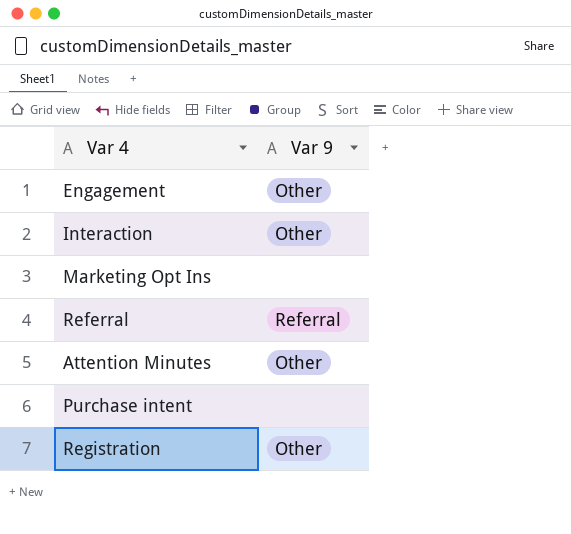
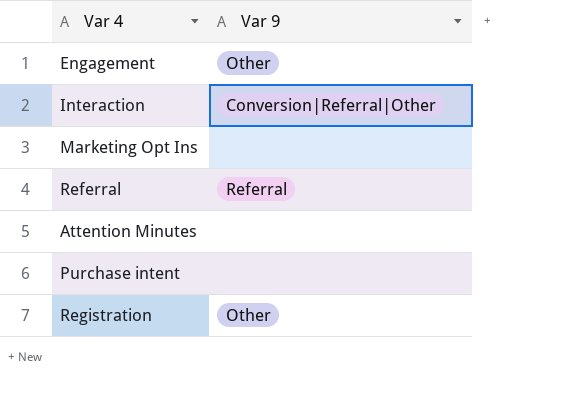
Interaction | Var 9: Other -> Conversion|Referral|Other
Attention Minutes | Var 9: Other -> none

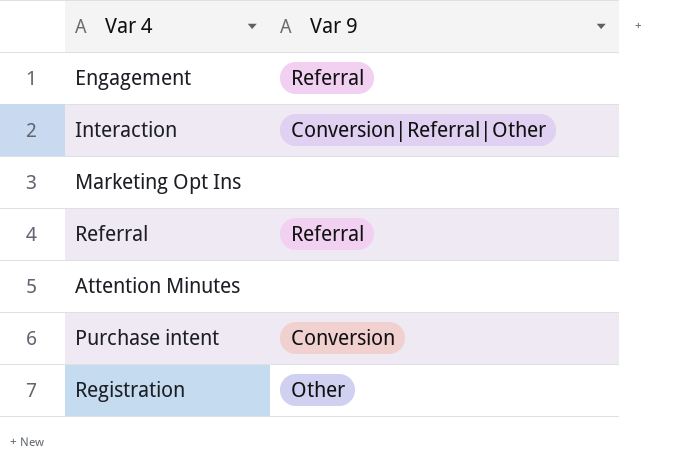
Engagement | Var 9: Other -> Referral
Purchase intent | Var 9: none -> Conversion

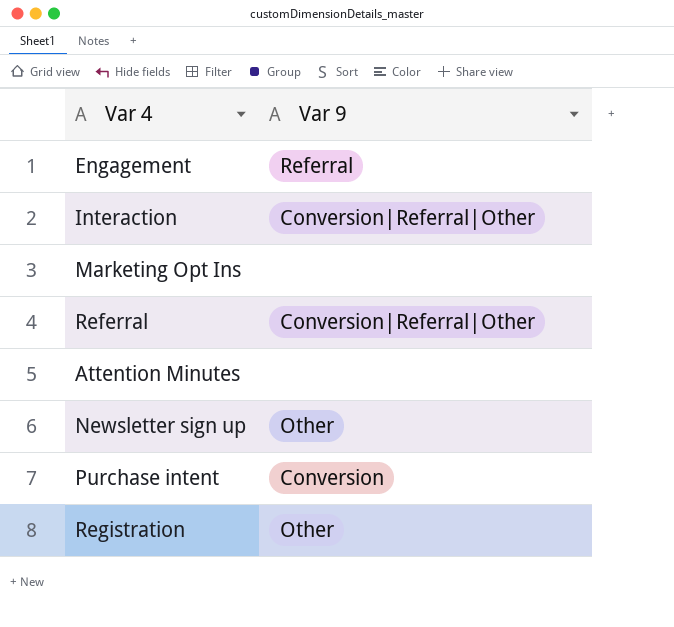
Referral | Var 9: Referral -> Conversion|Referral|Other
row Newsletter sign up: none -> Other

